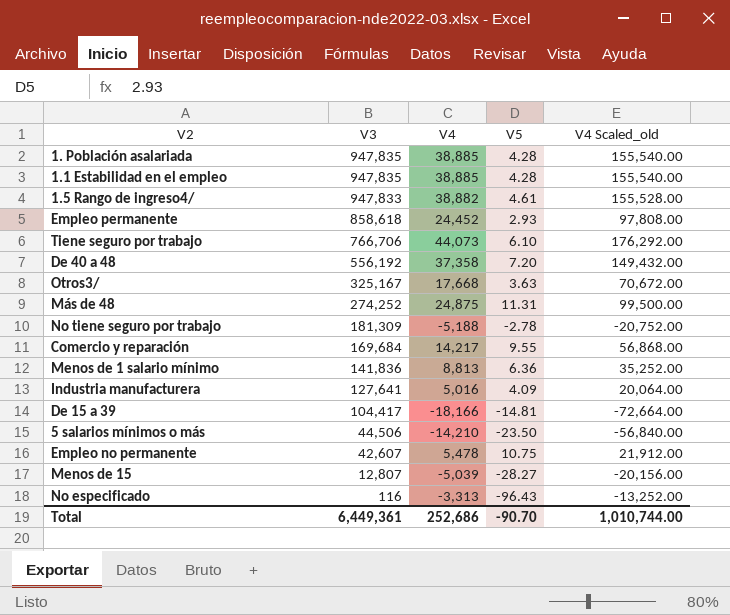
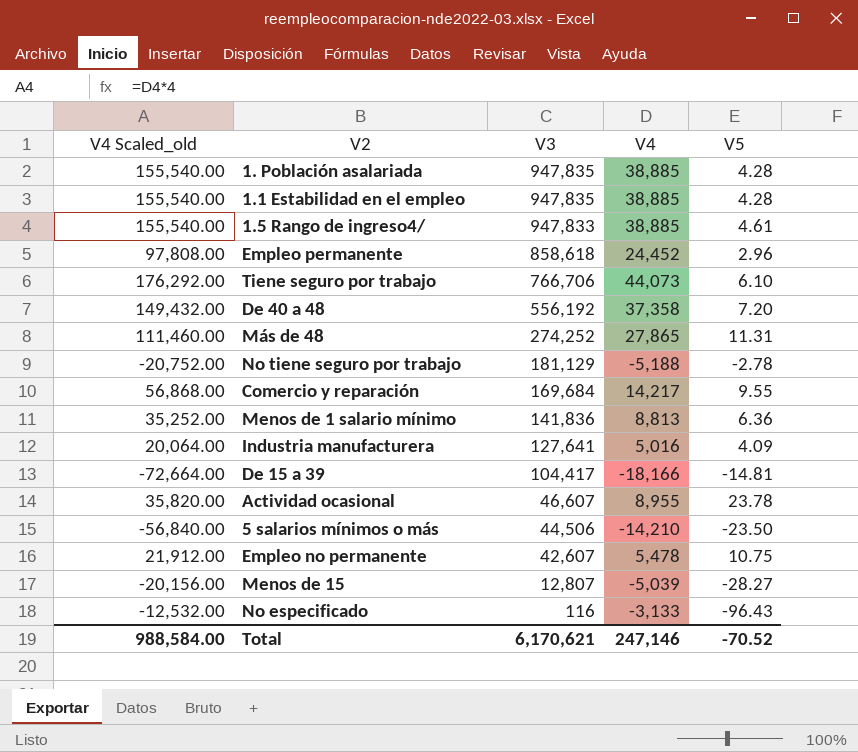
column V4 Scaled_old | position: 5 -> 1
row Otros3/: 325,167 | 17,668 | 3.63 | 70,672.00 -> none
1.5 Rango de ingreso4/ | V4 Scaled_old: 155,528.00 -> 155,540.00
1.5 Rango de ingreso4/ | V4: 38,882 -> 38,885
Empleo permanente | V5: 2.93 -> 2.96
Más de 48 | V4 Scaled_old: 99,500.00 -> 111,460.00
Más de 48 | V4: 24,875 -> 27,865
No tiene seguro por trabajo | V3: 181,309 -> 181,129
row Actividad ocasional: none -> 35,820.00 | 46,607 | 8,955 | 23.78
No especificado | V4 Scaled_old: -13,252.00 -> -12,532.00
No especificado | V4: -3,313 -> -3,133
Total | V4 Scaled_old: 1,010,744.00 -> 988,584.00
Total | V3: 6,449,361 -> 6,170,621
Total | V4: 252,686 -> 247,146
Total | V5: -90.70 -> -70.52

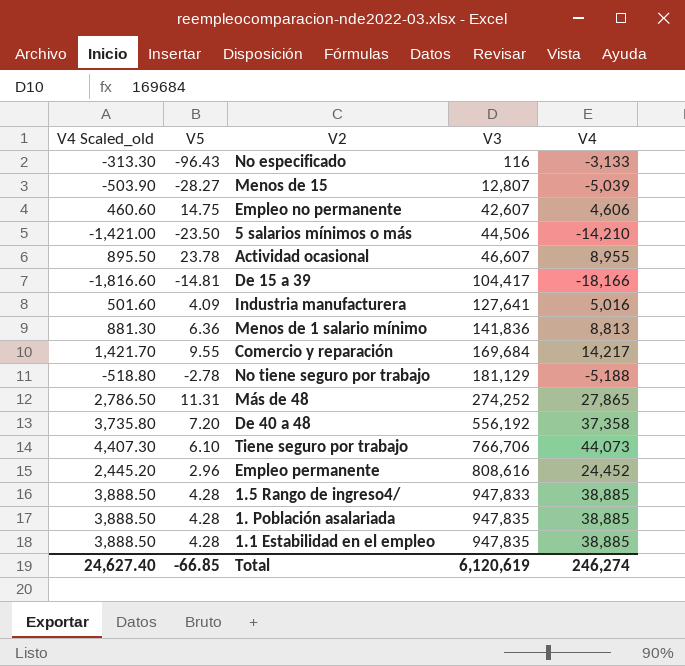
row order: V3 descending -> V3 ascending
column V4 Scaled_old | formula: [V4] * 4 -> [V4] * 0.1
column V5 | position: 5 -> 2
Empleo no permanente | V5: 10.75 -> 14.75
Empleo no permanente | V4: 5,478 -> 4,606
Empleo permanente | V3: 858,618 -> 808,616
1.5 Rango de ingreso4/ | V5: 4.61 -> 4.28
Total | V4 Scaled_old: 988,584.00 -> 24,627.40
Total | V5: -70.52 -> -66.85
Total | V3: 6,170,621 -> 6,120,619
Total | V4: 247,146 -> 246,274

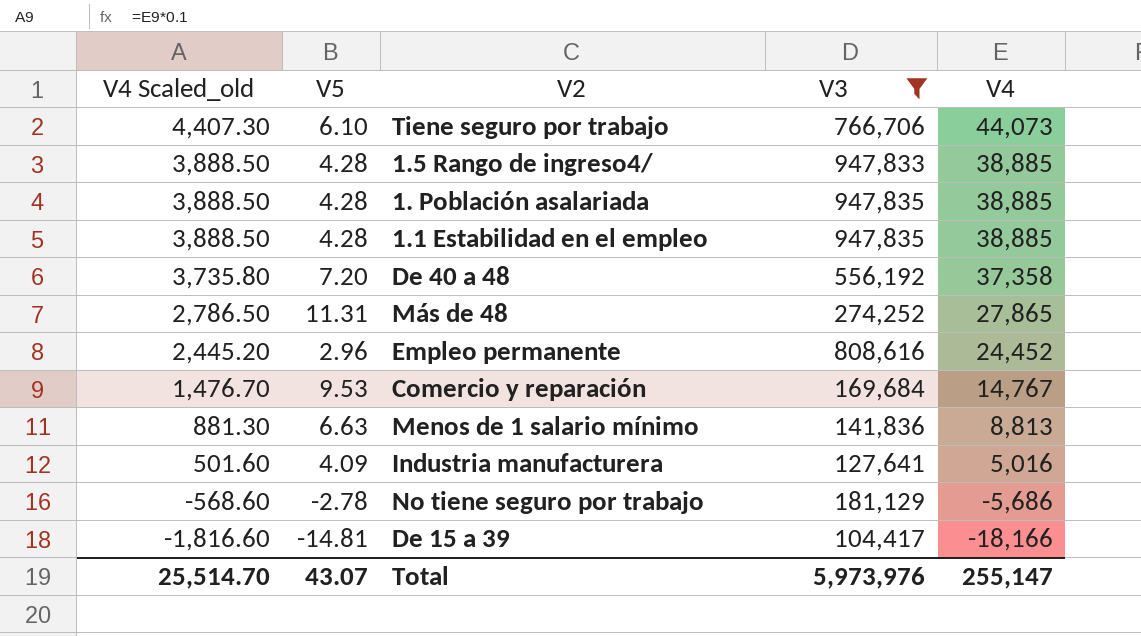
filter: none -> V3 >= 104,417
row order: V3 ascending -> V4 Scaled_old descending
Comercio y reparación | V4 Scaled_old: 1,421.70 -> 1,476.70
Comercio y reparación | V5: 9.55 -> 9.53
Comercio y reparación | V4: 14,217 -> 14,767
Menos de 1 salario mínimo | V5: 6.36 -> 6.63
No tiene seguro por trabajo | V4 Scaled_old: -518.80 -> -568.60
No tiene seguro por trabajo | V4: -5,188 -> -5,686
Total | V4 Scaled_old: 24,627.40 -> 25,514.70
Total | V5: -66.85 -> 43.07
Total | V3: 6,120,619 -> 5,973,976
Total | V4: 246,274 -> 255,147

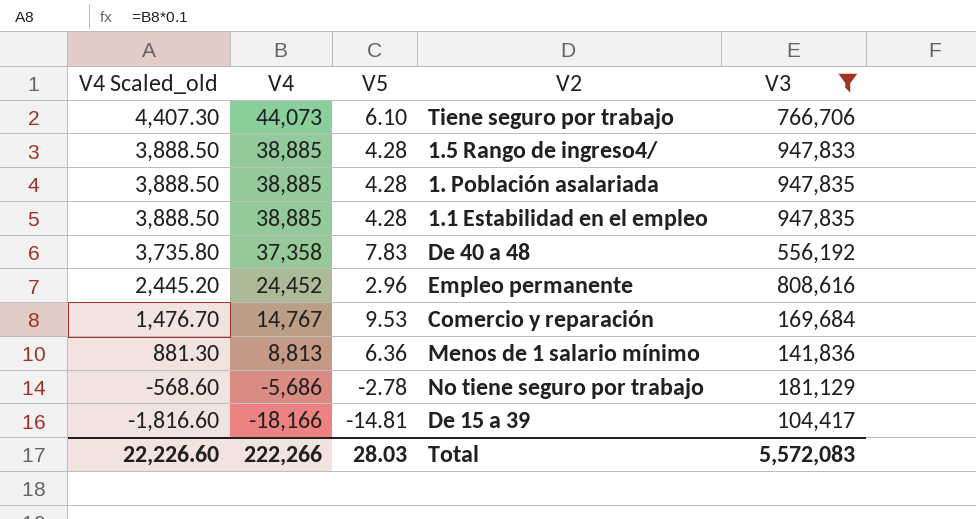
column V4 | position: 5 -> 2
row Más de 48: 2,786.50 | 11.31 | 274,252 | 27,865 -> none
row Industria manufacturera: 501.60 | 4.09 | 127,641 | 5,016 -> none
De 40 a 48 | V5: 7.20 -> 7.83
Menos de 1 salario mínimo | V5: 6.63 -> 6.36
Total | V4 Scaled_old: 25,514.70 -> 22,226.60
Total | V4: 255,147 -> 222,266
Total | V5: 43.07 -> 28.03
Total | V3: 5,973,976 -> 5,572,083

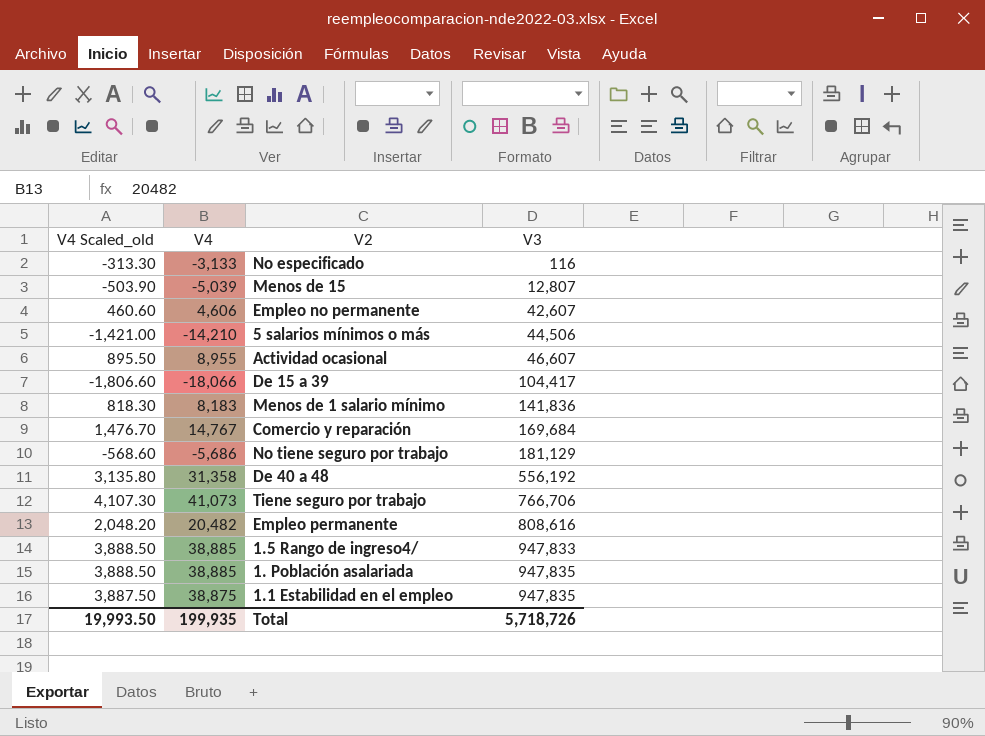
filter: V3 >= 104,417 -> none
row order: V4 Scaled_old descending -> V3 ascending
column V5 | position: 3 -> none
De 15 a 39 | V4 Scaled_old: -1,816.60 -> -1,806.60
De 15 a 39 | V4: -18,166 -> -18,066
Menos de 1 salario mínimo | V4 Scaled_old: 881.30 -> 818.30
Menos de 1 salario mínimo | V4: 8,813 -> 8,183
De 40 a 48 | V4 Scaled_old: 3,735.80 -> 3,135.80
De 40 a 48 | V4: 37,358 -> 31,358
Tiene seguro por trabajo | V4 Scaled_old: 4,407.30 -> 4,107.30
Tiene seguro por trabajo | V4: 44,073 -> 41,073
Empleo permanente | V4 Scaled_old: 2,445.20 -> 2,048.20
Empleo permanente | V4: 24,452 -> 20,482
1.1 Estabilidad en el empleo | V4 Scaled_old: 3,888.50 -> 3,887.50
1.1 Estabilidad en el empleo | V4: 38,885 -> 38,875
Total | V4 Scaled_old: 22,226.60 -> 19,993.50
Total | V4: 222,266 -> 199,935
Total | V3: 5,572,083 -> 5,718,726

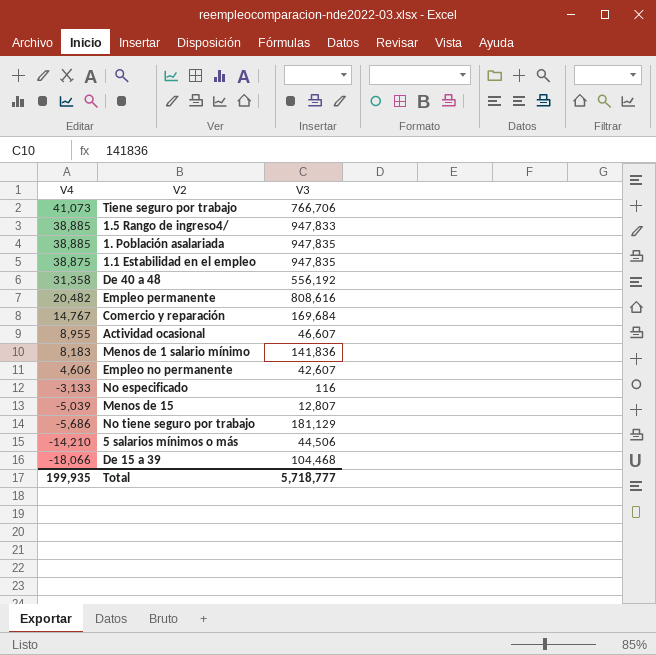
row order: V3 ascending -> V4 descending
column V4 Scaled_old | formula: [V4] * 0.1 -> none
De 15 a 39 | V3: 104,417 -> 104,468
Total | V3: 5,718,726 -> 5,718,777

